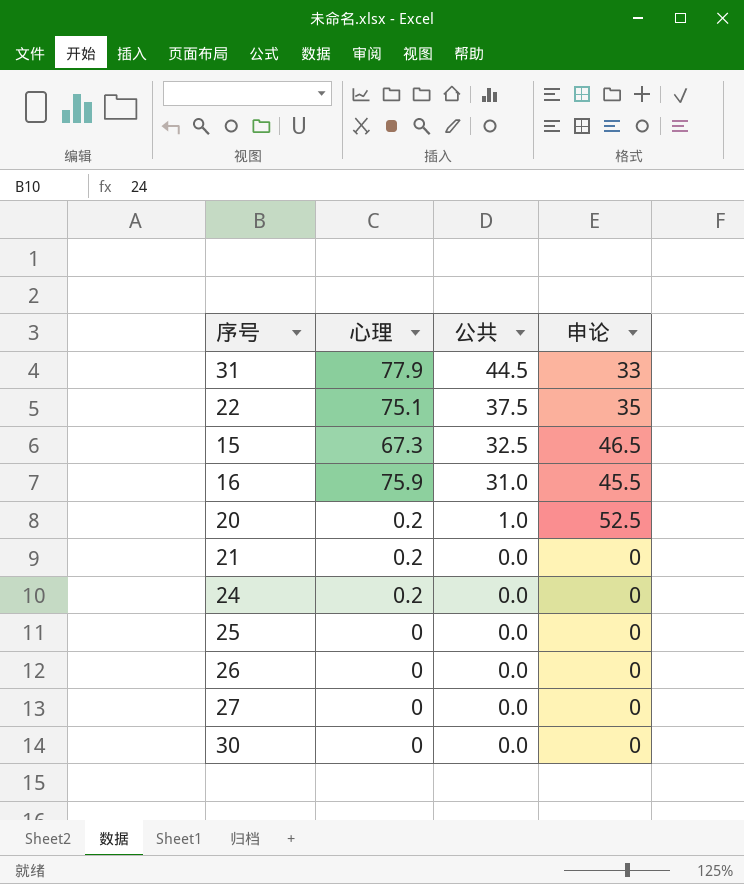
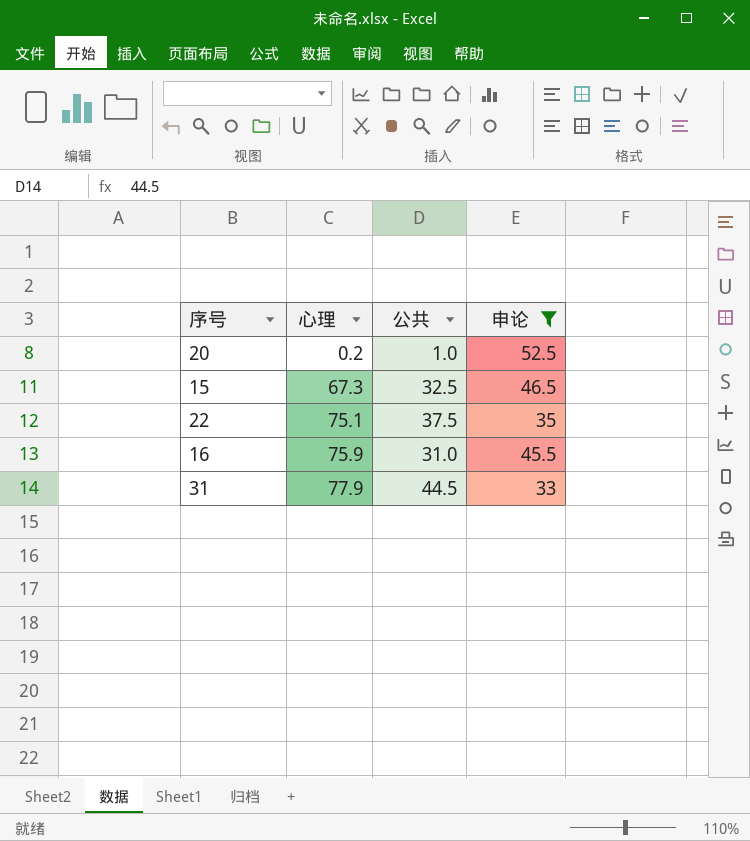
filter: none -> 申论 != 0
row order: 公共 descending -> 心理 ascending

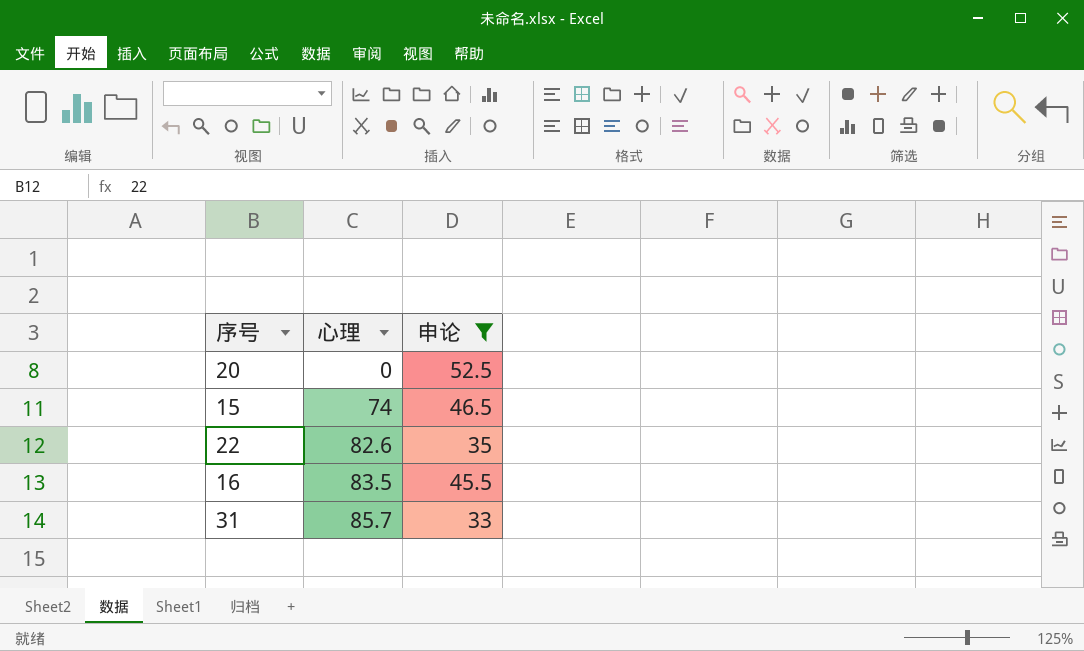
column 公共 | position: 3 -> none
20 | 心理: 0.2 -> 0
15 | 心理: 67.3 -> 74
22 | 心理: 75.1 -> 82.6
16 | 心理: 75.9 -> 83.5
31 | 心理: 77.9 -> 85.7

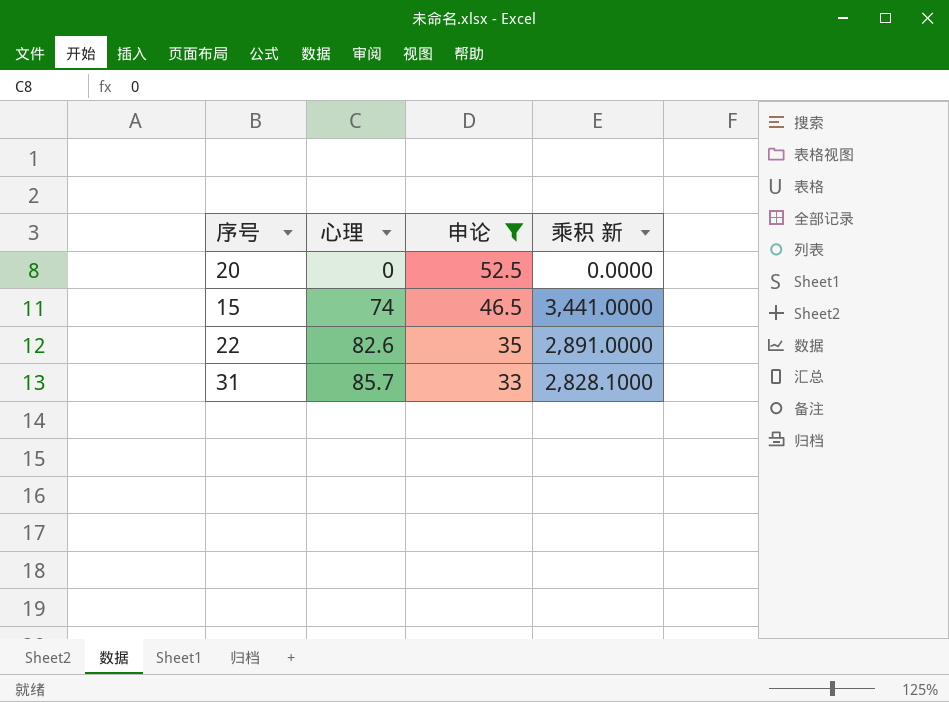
column 乘积 新 | formula: none -> [心理] * [申论]
row 16: 83.5 | 45.5 -> none

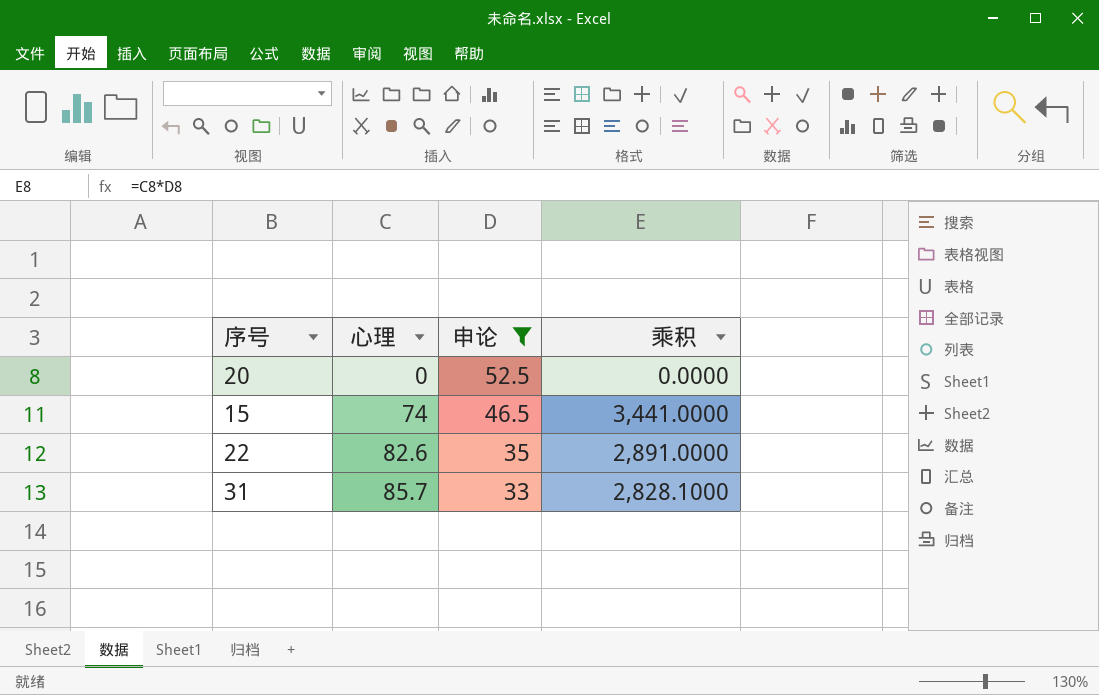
column name: 乘积 新 -> 乘积

